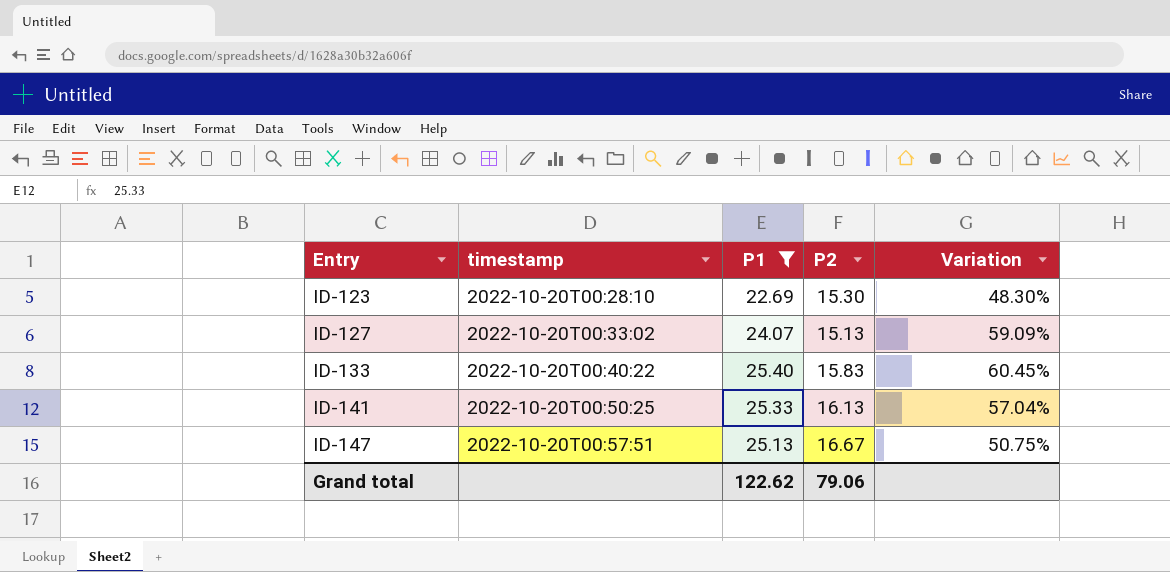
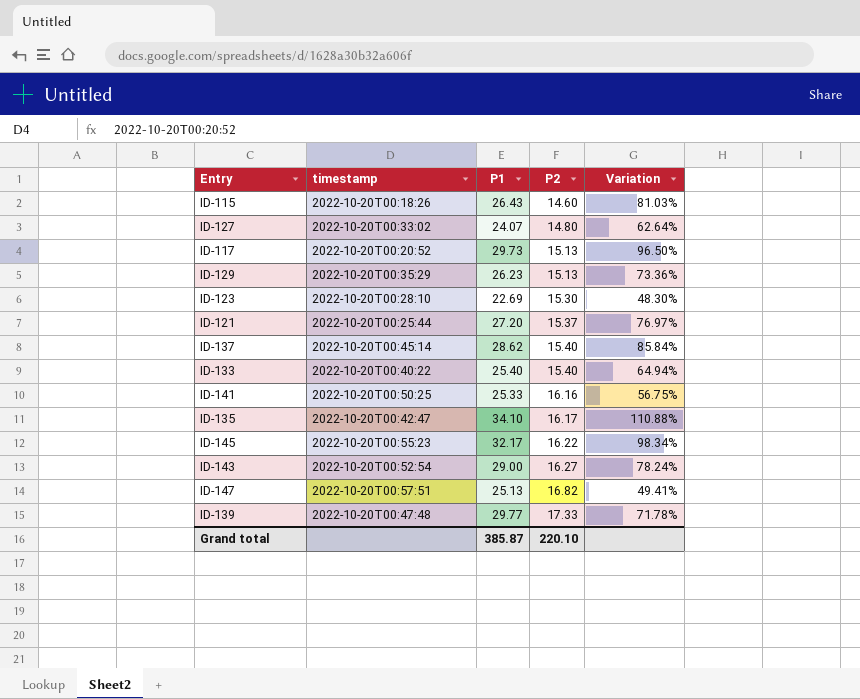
filter: P1 <= 25.40 -> none
row order: Entry ascending -> P2 ascending
ID-127 | P2: 15.13 -> 14.80
ID-127 | Variation: 59.09% -> 62.64%
ID-133 | P2: 15.83 -> 15.40
ID-133 | Variation: 60.45% -> 64.94%
ID-141 | P2: 16.13 -> 16.16
ID-141 | Variation: 57.04% -> 56.75%
ID-147 | P2: 16.67 -> 16.82
ID-147 | Variation: 50.75% -> 49.41%
Grand total | P1: 122.62 -> 385.87
Grand total | P2: 79.06 -> 220.10

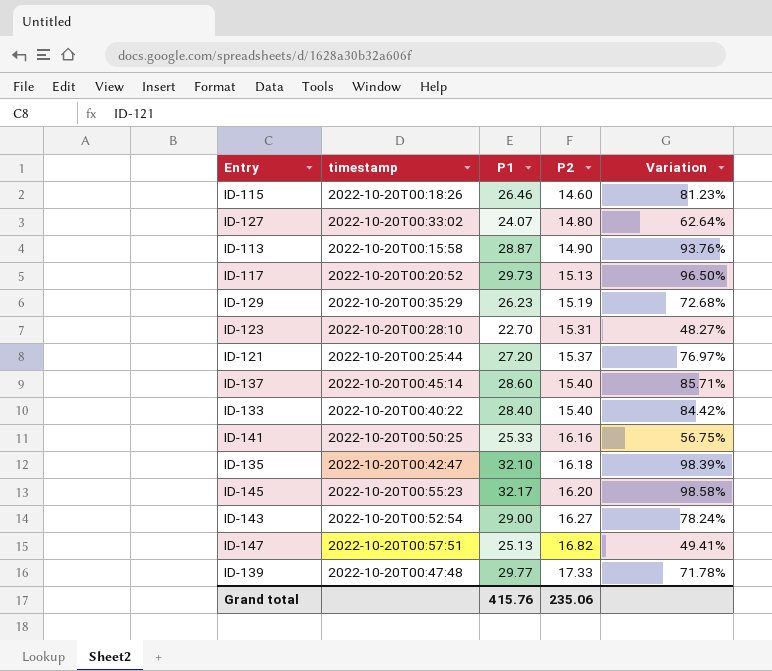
ID-115 | P1: 26.43 -> 26.46
ID-115 | Variation: 81.03% -> 81.23%
row ID-113: none -> 2022-10-20T00:15:58 | 28.87 | 14.90 | 93.76%
ID-129 | P2: 15.13 -> 15.19
ID-129 | Variation: 73.36% -> 72.68%
ID-123 | P1: 22.69 -> 22.70
ID-123 | P2: 15.30 -> 15.31
ID-123 | Variation: 48.30% -> 48.27%
ID-137 | P1: 28.62 -> 28.60
ID-137 | Variation: 85.84% -> 85.71%
ID-133 | P1: 25.40 -> 28.40
ID-133 | Variation: 64.94% -> 84.42%
ID-135 | P1: 34.10 -> 32.10
ID-135 | P2: 16.17 -> 16.18
ID-135 | Variation: 110.88% -> 98.39%
ID-145 | P2: 16.22 -> 16.20
ID-145 | Variation: 98.34% -> 98.58%
Grand total | P1: 385.87 -> 415.76
Grand total | P2: 220.10 -> 235.06

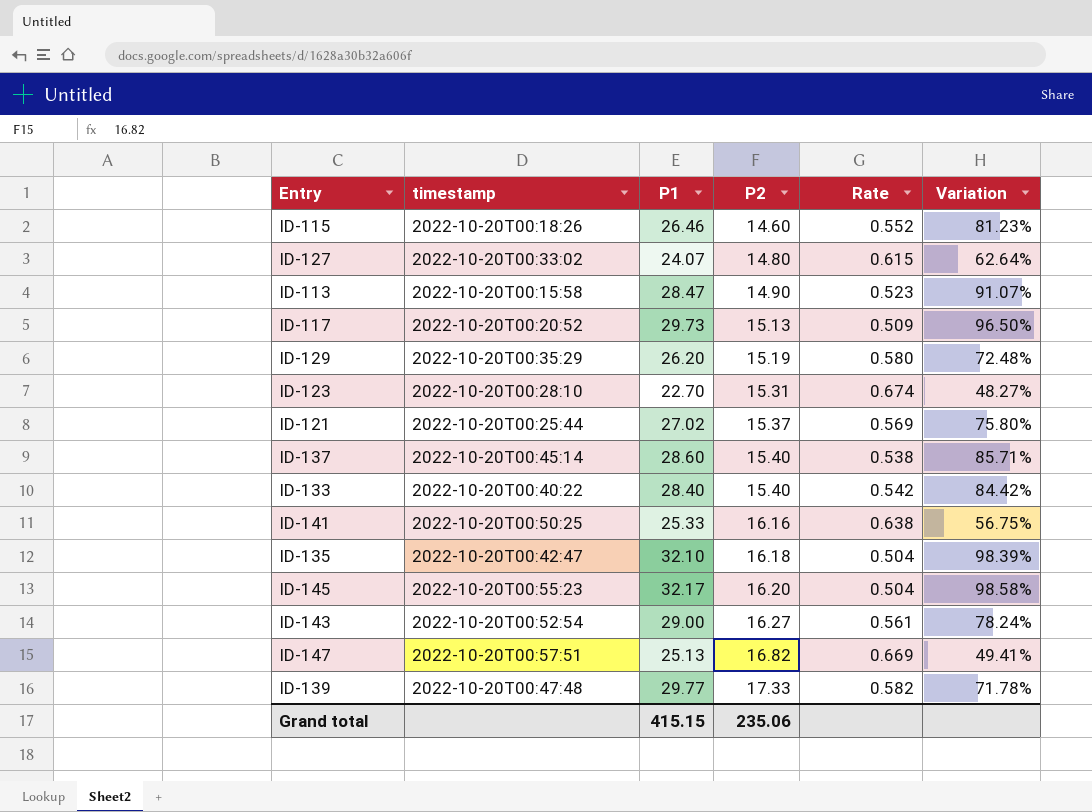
column Rate | formula: none -> [P2] / [P1]
ID-113 | P1: 28.87 -> 28.47
ID-113 | Variation: 93.76% -> 91.07%
ID-129 | P1: 26.23 -> 26.20
ID-129 | Variation: 72.68% -> 72.48%
ID-121 | P1: 27.20 -> 27.02
ID-121 | Variation: 76.97% -> 75.80%
Grand total | P1: 415.76 -> 415.15

